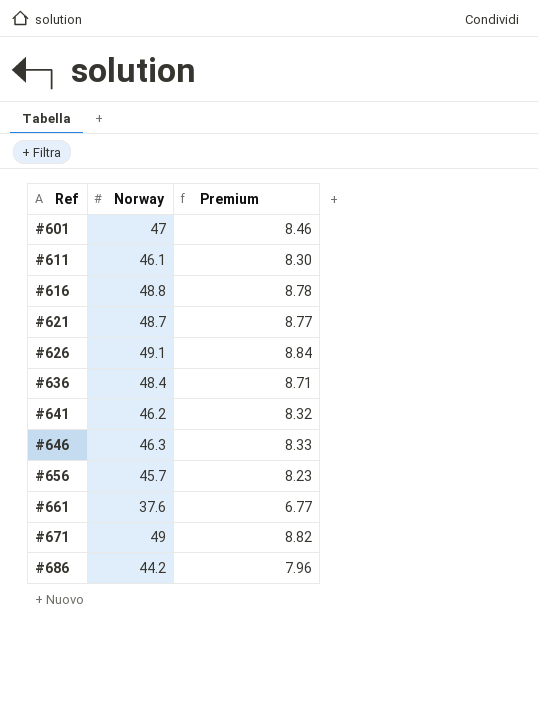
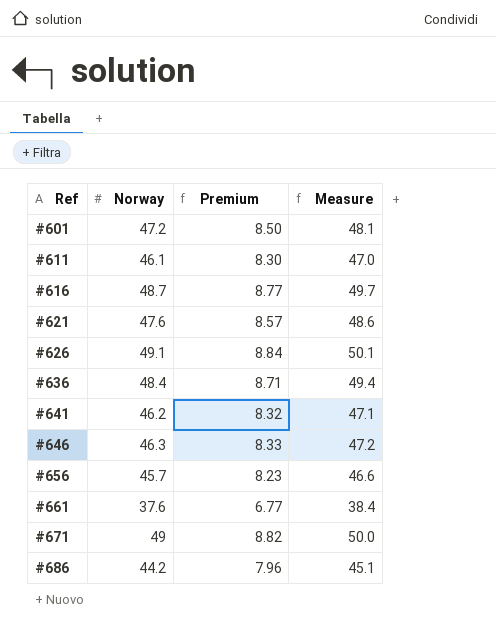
column Measure | formula: none -> [Norway] * 1.02
#601 | Norway: 47 -> 47.2
#601 | Premium: 8.46 -> 8.50
#616 | Norway: 48.8 -> 48.7
#616 | Premium: 8.78 -> 8.77
#621 | Norway: 48.7 -> 47.6
#621 | Premium: 8.77 -> 8.57

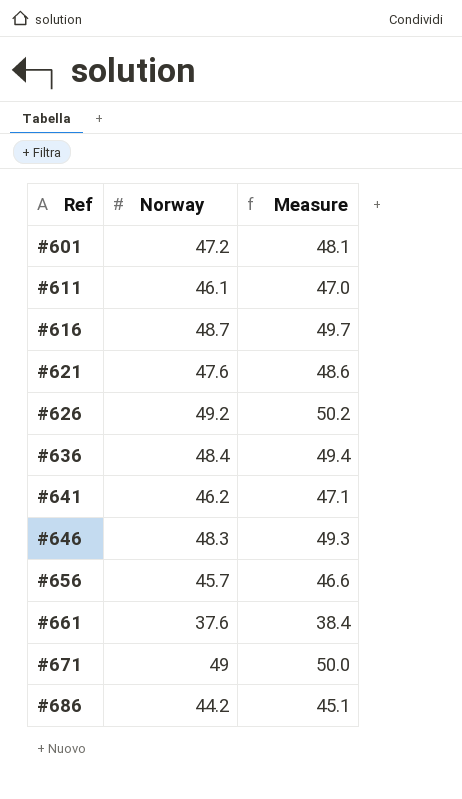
column Premium | formula: [Norway] * 0.18 -> none
#626 | Norway: 49.1 -> 49.2
#626 | Measure: 50.1 -> 50.2
#646 | Norway: 46.3 -> 48.3
#646 | Measure: 47.2 -> 49.3

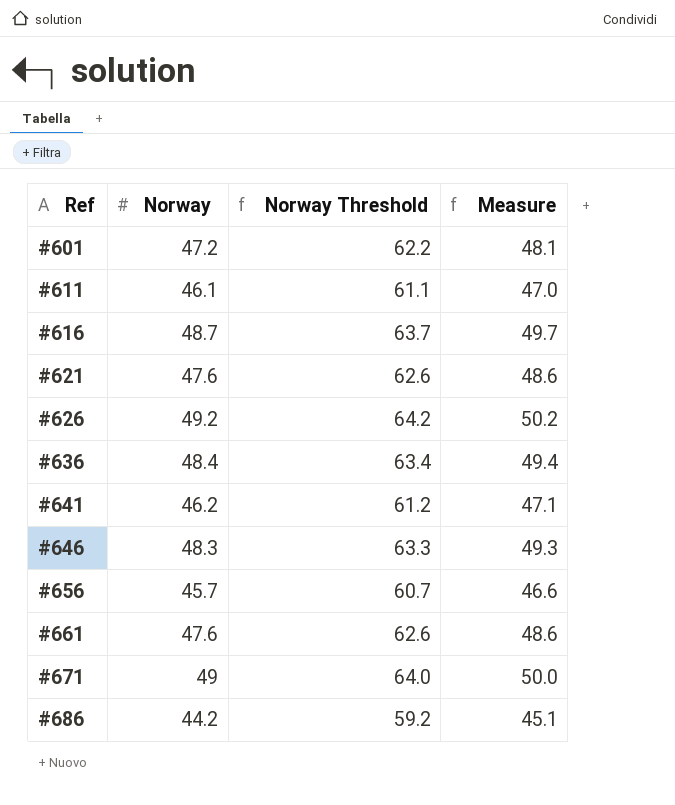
column Norway Threshold | formula: none -> [Norway] + 15
#661 | Norway: 37.6 -> 47.6
#661 | Measure: 38.4 -> 48.6

